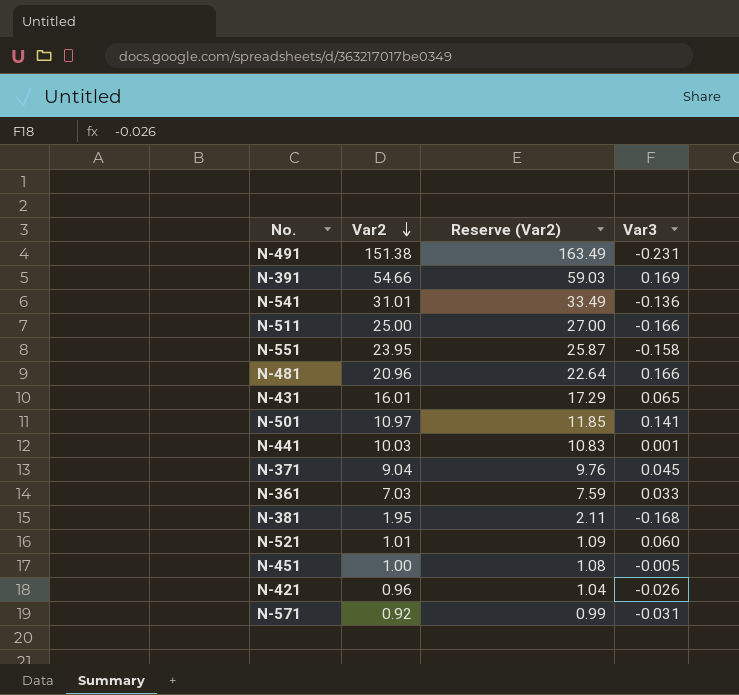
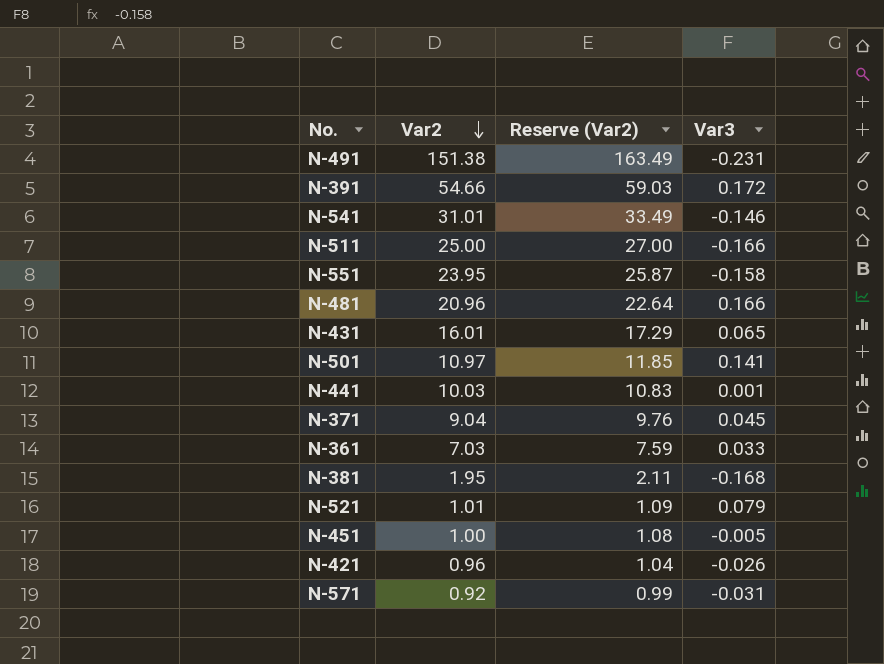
N-391 | Var3: 0.169 -> 0.172
N-541 | Var3: -0.136 -> -0.146
N-521 | Var3: 0.060 -> 0.079

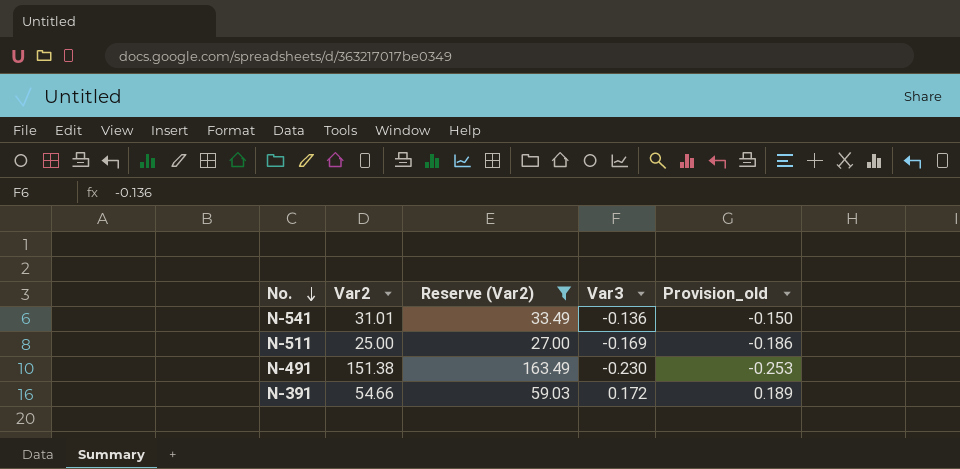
filter: none -> Reserve (Var2) >= 27.00
row order: Var2 descending -> No. descending
column Provision_old | formula: none -> [Var3] * 1.1
N-541 | Var3: -0.146 -> -0.136
N-511 | Var3: -0.166 -> -0.169
N-491 | Var3: -0.231 -> -0.230

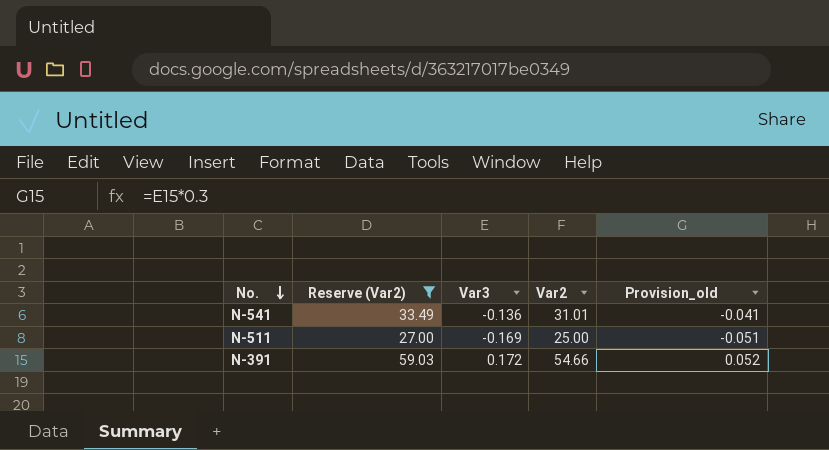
column Var2 | position: 2 -> 4
column Provision_old | formula: [Var3] * 1.1 -> [Var3] * 0.3
row N-491: 151.38 | 163.49 | -0.230 | -0.253 -> none

